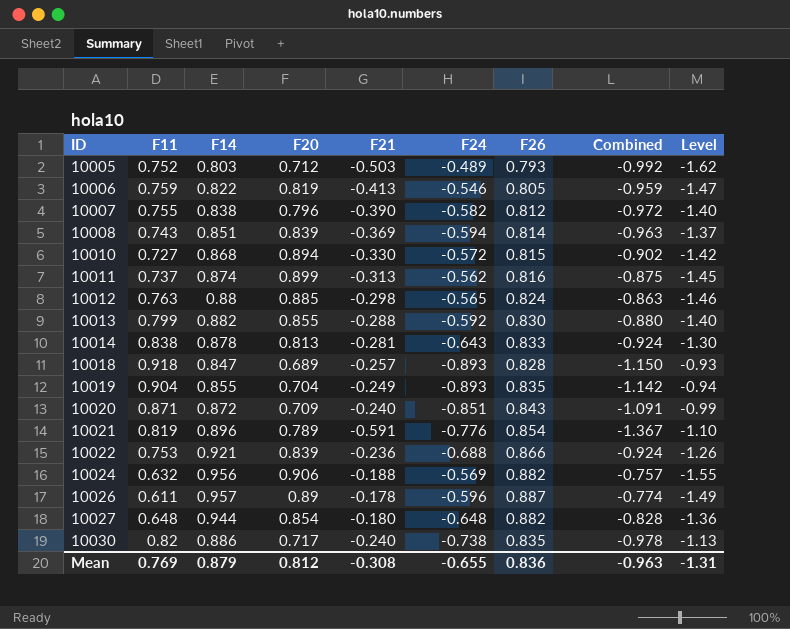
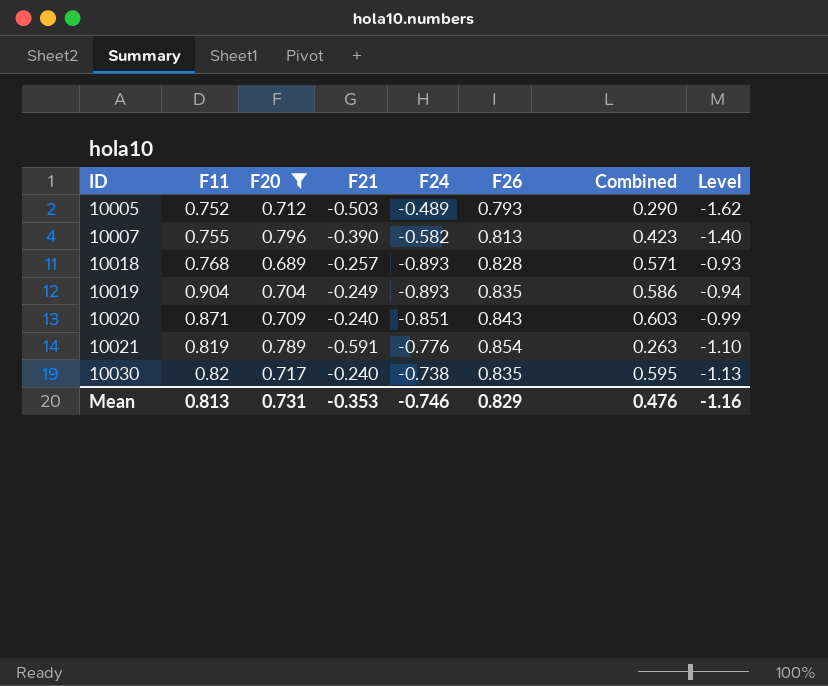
filter: none -> F20 <= 0.796
column F14 | position: 3 -> none
column Combined | formula: [F21] + [F24] -> [F21] + [F26]
10007 | F26: 0.812 -> 0.813
10018 | F11: 0.918 -> 0.768
Mean | F11: 0.769 -> 0.813
Mean | F20: 0.812 -> 0.731
Mean | F21: -0.308 -> -0.353
Mean | F24: -0.655 -> -0.746
Mean | F26: 0.836 -> 0.829
Mean | Combined: -0.963 -> 0.476
Mean | Level: -1.31 -> -1.16

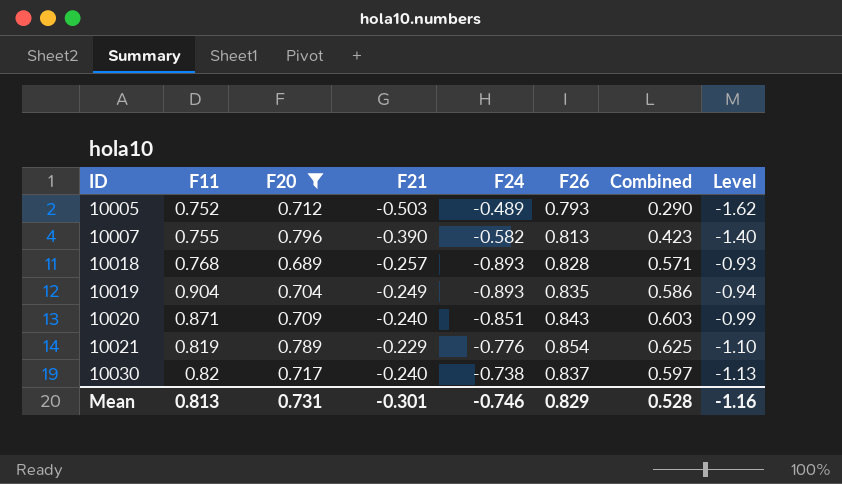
10021 | F21: -0.591 -> -0.229
10021 | Combined: 0.263 -> 0.625
10030 | F26: 0.835 -> 0.837
10030 | Combined: 0.595 -> 0.597
Mean | F21: -0.353 -> -0.301
Mean | Combined: 0.476 -> 0.528

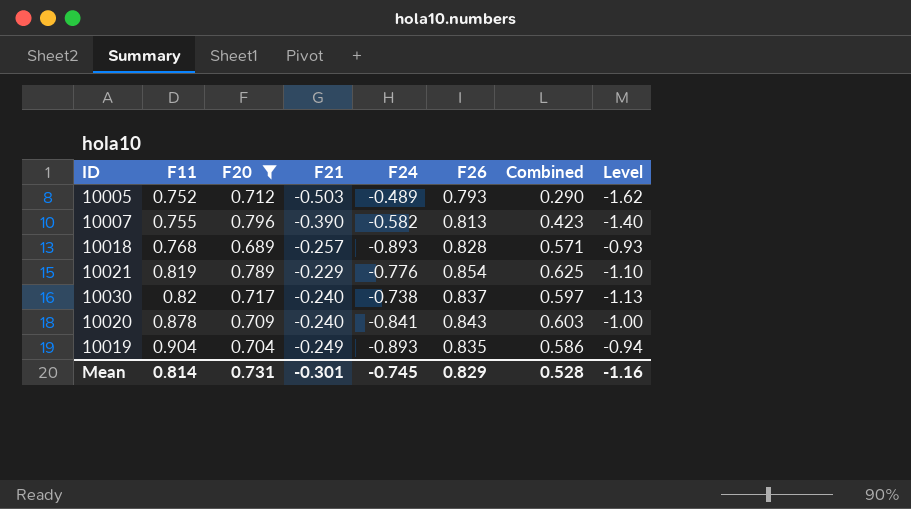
row order: ID ascending -> F11 ascending
10020 | F11: 0.871 -> 0.878
10020 | F24: -0.851 -> -0.841
10020 | Level: -0.99 -> -1.00
Mean | F11: 0.813 -> 0.814
Mean | F24: -0.746 -> -0.745

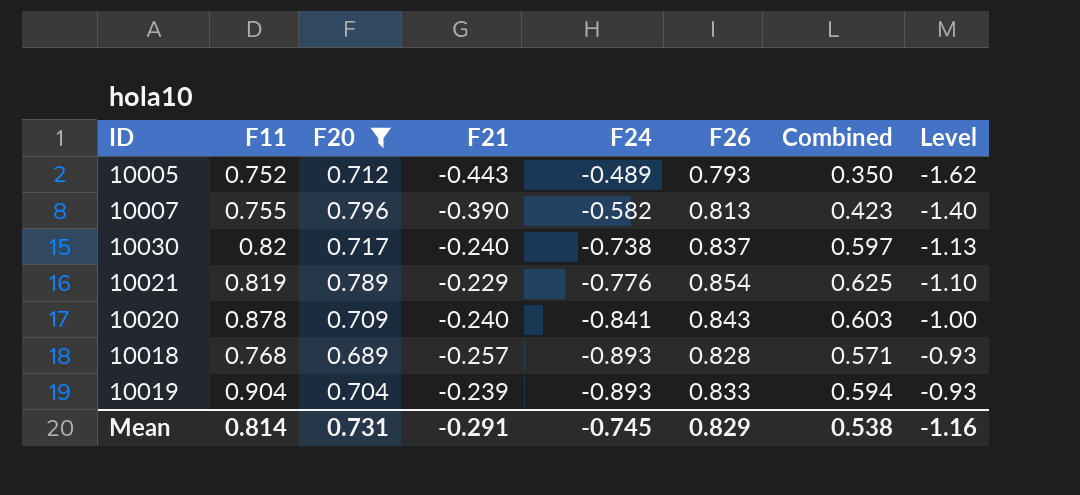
row order: F11 ascending -> F24 descending
10005 | F21: -0.503 -> -0.443
10005 | Combined: 0.290 -> 0.350
10019 | F21: -0.249 -> -0.239
10019 | F26: 0.835 -> 0.833
10019 | Combined: 0.586 -> 0.594
10019 | Level: -0.94 -> -0.93
Mean | F21: -0.301 -> -0.291
Mean | Combined: 0.528 -> 0.538

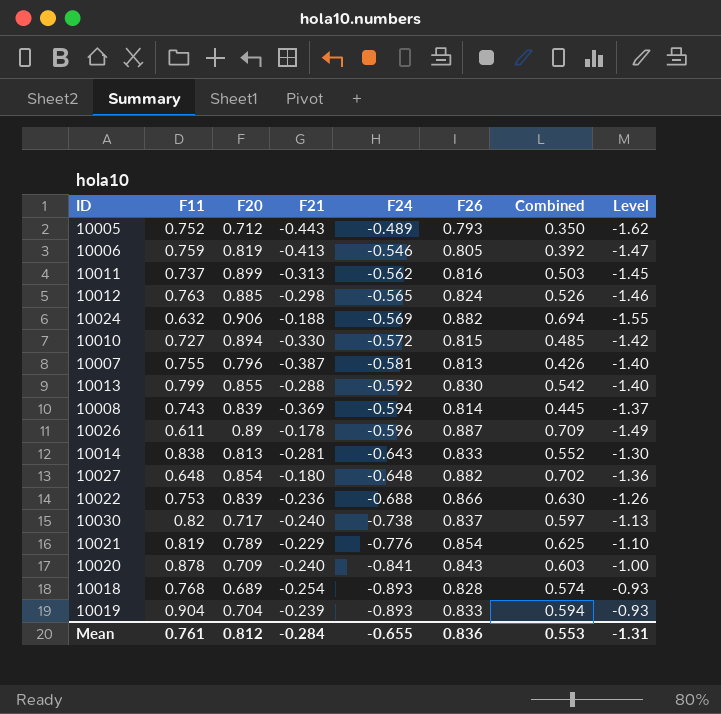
filter: F20 <= 0.796 -> none
10007 | F21: -0.390 -> -0.387
10007 | F24: -0.582 -> -0.581
10007 | Combined: 0.423 -> 0.426
10018 | F21: -0.257 -> -0.254
10018 | Combined: 0.571 -> 0.574
Mean | F11: 0.814 -> 0.761
Mean | F20: 0.731 -> 0.812
Mean | F21: -0.291 -> -0.284
Mean | F24: -0.745 -> -0.655
Mean | F26: 0.829 -> 0.836
Mean | Combined: 0.538 -> 0.553
Mean | Level: -1.16 -> -1.31

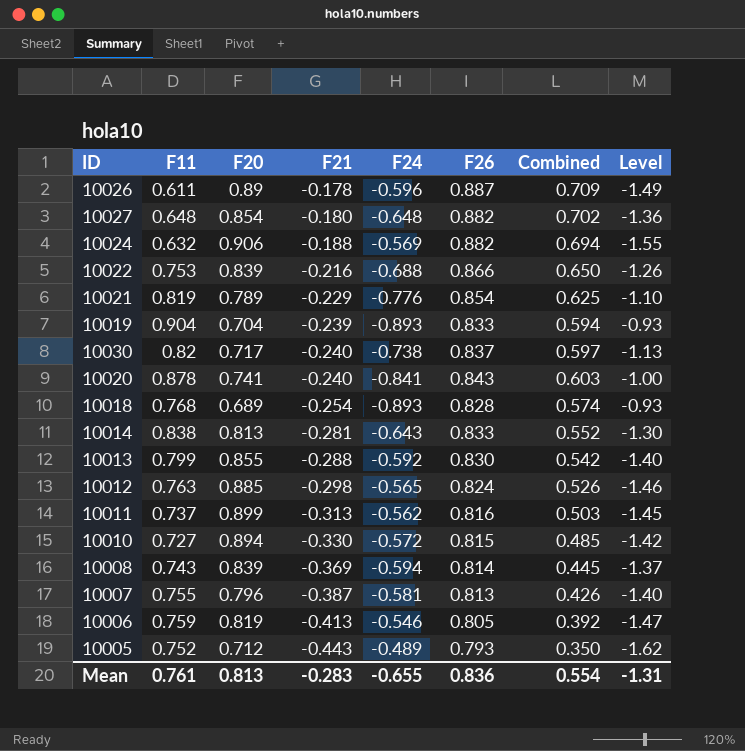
row order: F24 descending -> F21 descending
10022 | F21: -0.236 -> -0.216
10022 | Combined: 0.630 -> 0.650
10020 | F20: 0.709 -> 0.741
Mean | F20: 0.812 -> 0.813
Mean | F21: -0.284 -> -0.283
Mean | Combined: 0.553 -> 0.554

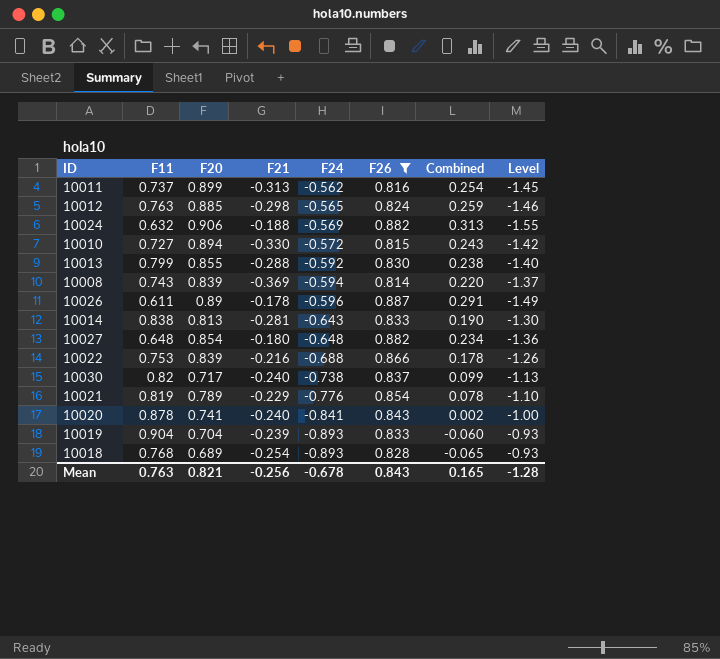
filter: none -> F26 >= 0.814
row order: F21 descending -> F24 descending
column Combined | formula: [F21] + [F26] -> [F24] + [F26]
Mean | F11: 0.761 -> 0.763
Mean | F20: 0.813 -> 0.821
Mean | F21: -0.283 -> -0.256
Mean | F24: -0.655 -> -0.678
Mean | F26: 0.836 -> 0.843
Mean | Combined: 0.554 -> 0.165
Mean | Level: -1.31 -> -1.28

